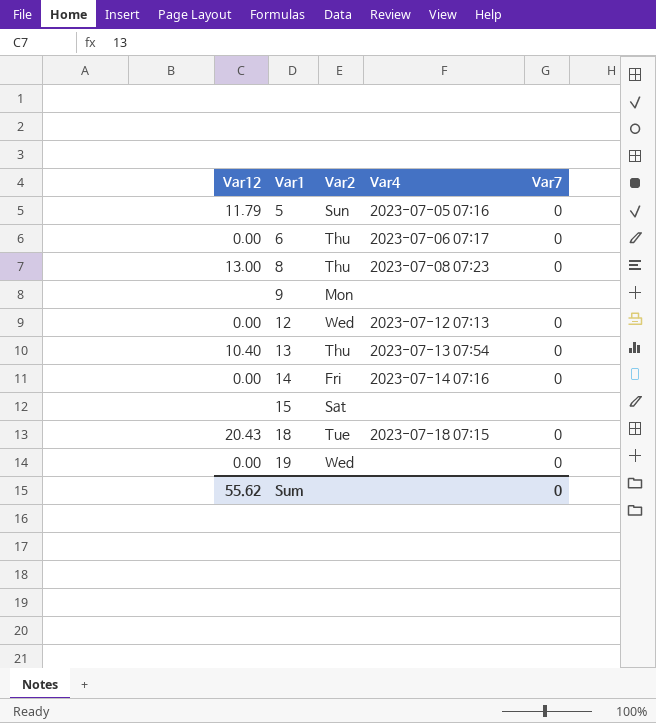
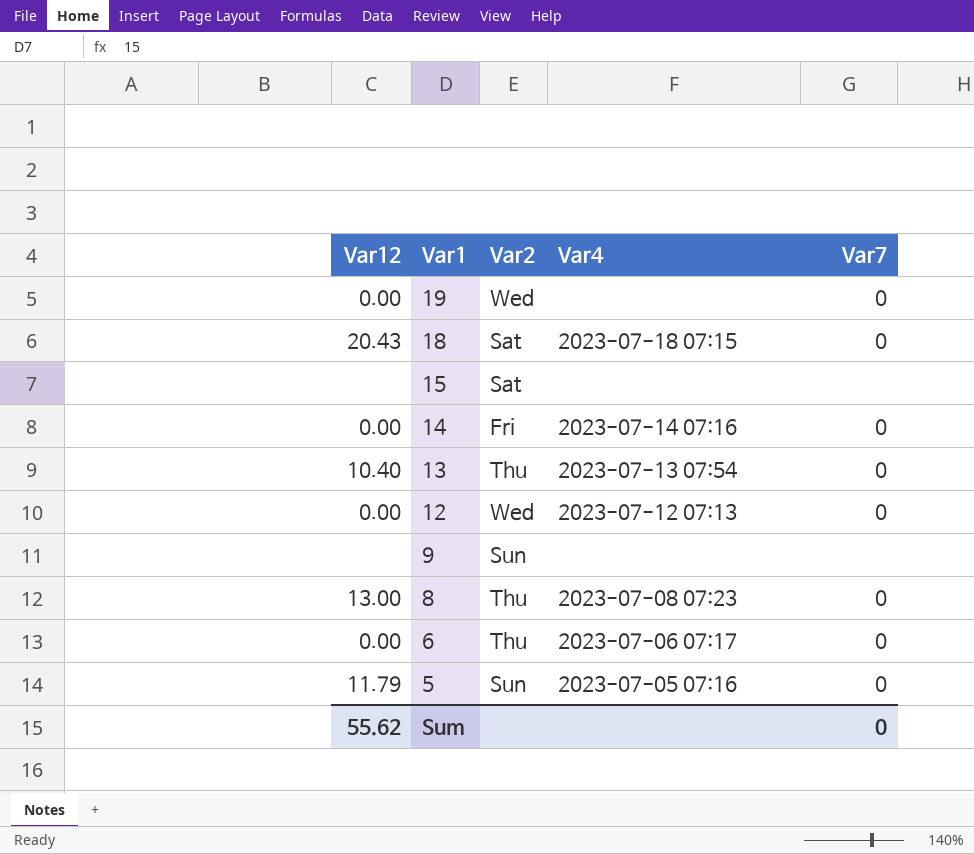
row order: Var1 ascending -> Var1 descending
18 | Var2: Tue -> Sat
9 | Var2: Mon -> Sun

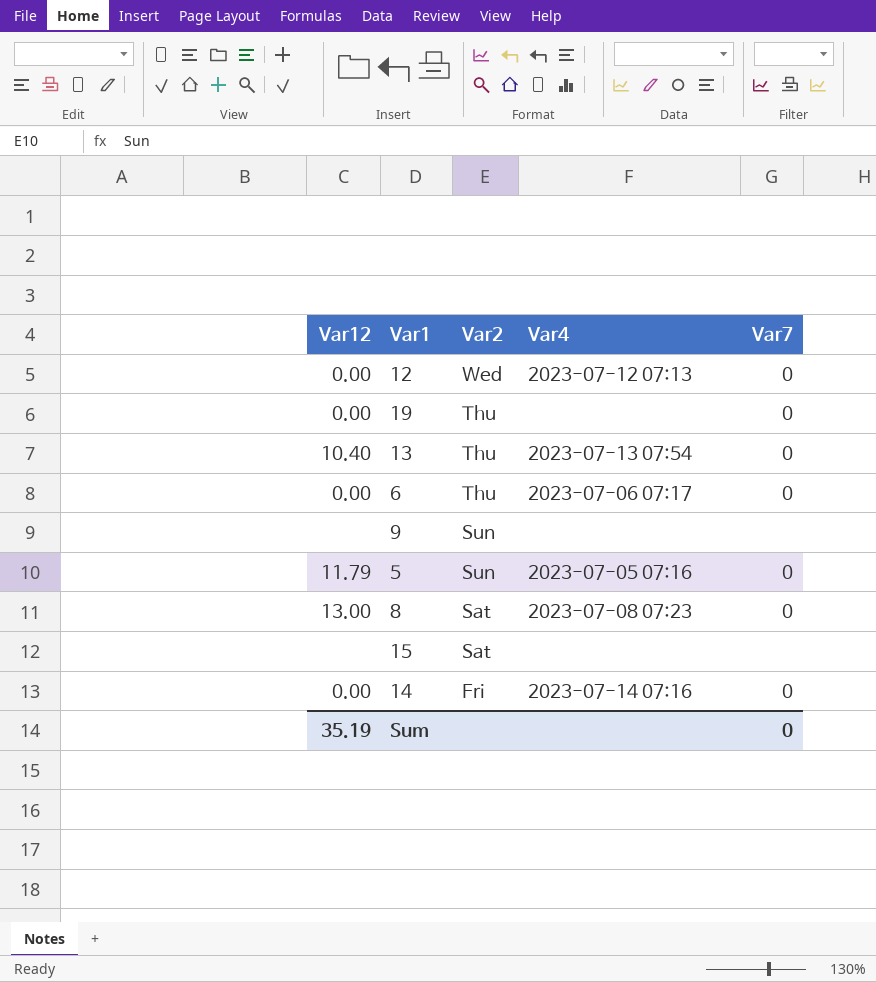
row order: Var1 descending -> Var2 descending
row 18: 20.43 | Sat | 2023-07-18 07:15 | 0 -> none
19 | Var2: Wed -> Thu
8 | Var2: Thu -> Sat
Sum | Var12: 55.62 -> 35.19

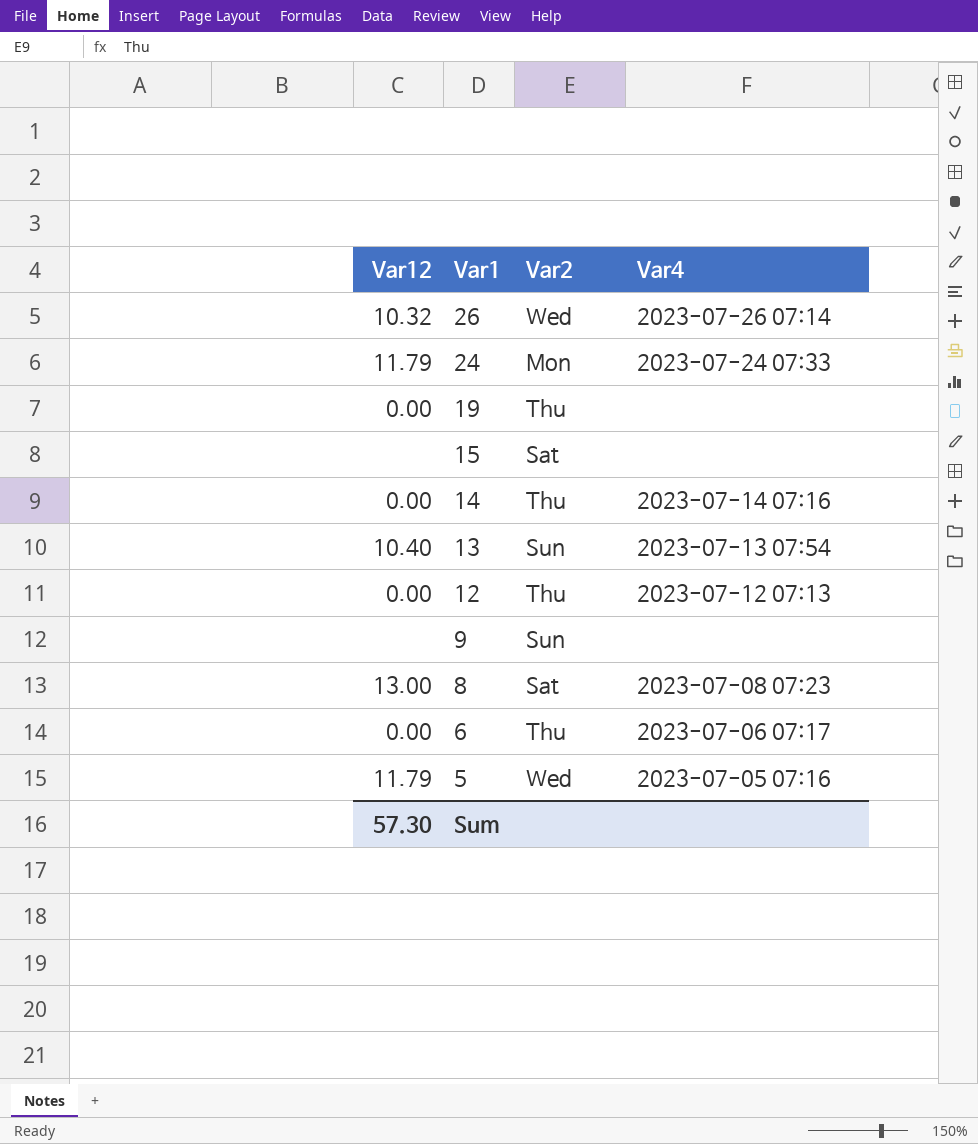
row order: Var2 descending -> Var1 descending
column Var7 | position: 5 -> none
row 26: none -> 10.32 | Wed | 2023-07-26 07:14
row 24: none -> 11.79 | Mon | 2023-07-24 07:33
14 | Var2: Fri -> Thu
13 | Var2: Thu -> Sun
12 | Var2: Wed -> Thu
5 | Var2: Sun -> Wed
Sum | Var12: 35.19 -> 57.30

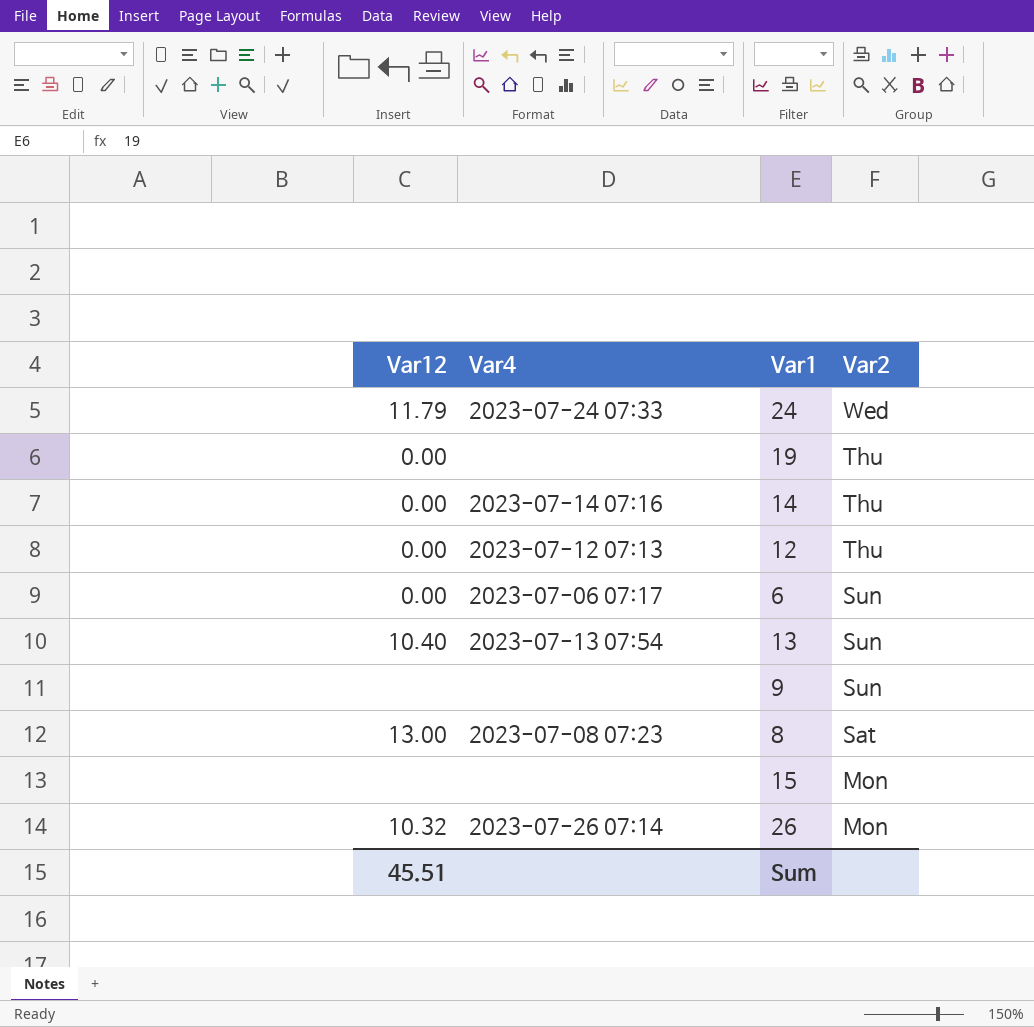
row order: Var1 descending -> Var2 descending
column Var4 | position: 4 -> 2
row 5: 11.79 | Wed | 2023-07-05 07:16 -> none
24 | Var2: Mon -> Wed
6 | Var2: Thu -> Sun
15 | Var2: Sat -> Mon
26 | Var2: Wed -> Mon
Sum | Var12: 57.30 -> 45.51

